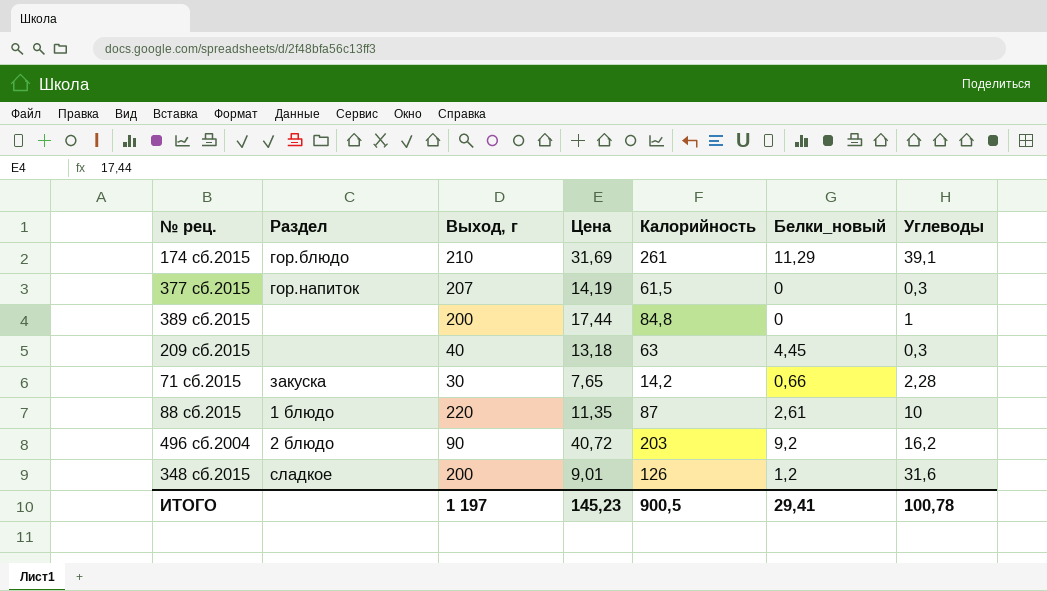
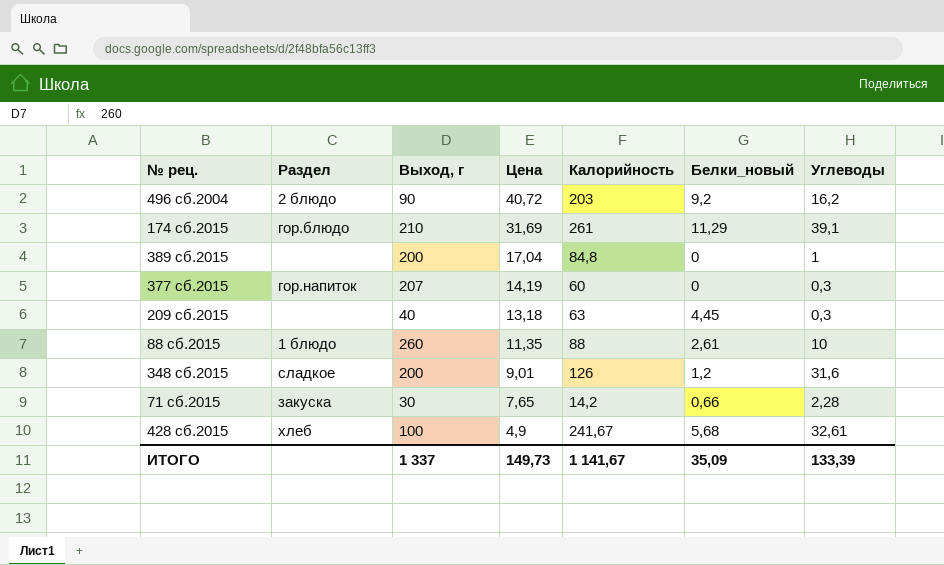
row order: none -> Цена descending
389 сб.2015 | Цена: 17,44 -> 17,04
377 сб.2015 | Калорийность: 61,5 -> 60
88 сб.2015 | Выход, г: 220 -> 260
88 сб.2015 | Калорийность: 87 -> 88
row 428 сб.2015: none -> хлеб | 100 | 4,9 | 241,67 | 5,68 | 32,61
ИТОГО | Выход, г: 1 197 -> 1 337
ИТОГО | Цена: 145,23 -> 149,73
ИТОГО | Калорийность: 900,5 -> 1 141,67
ИТОГО | Белки_новый: 29,41 -> 35,09
ИТОГО | Углеводы: 100,78 -> 133,39

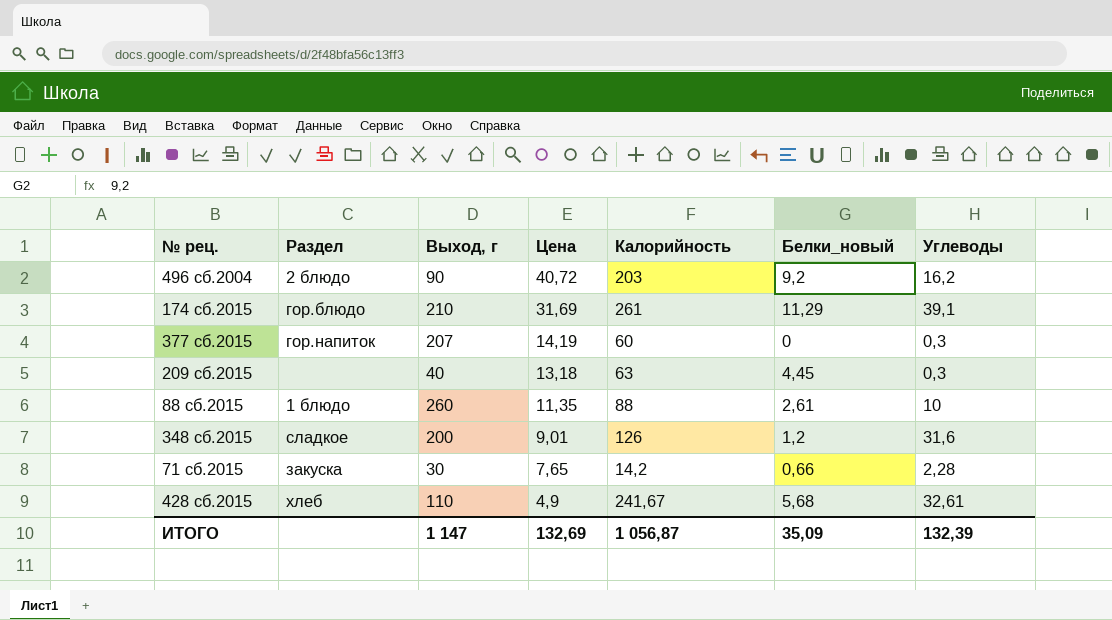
row 389 сб.2015: none | 200 | 17,04 | 84,8 | 0 | 1 -> none
428 сб.2015 | Выход, г: 100 -> 110
ИТОГО | Выход, г: 1 337 -> 1 147
ИТОГО | Цена: 149,73 -> 132,69
ИТОГО | Калорийность: 1 141,67 -> 1 056,87
ИТОГО | Углеводы: 133,39 -> 132,39

